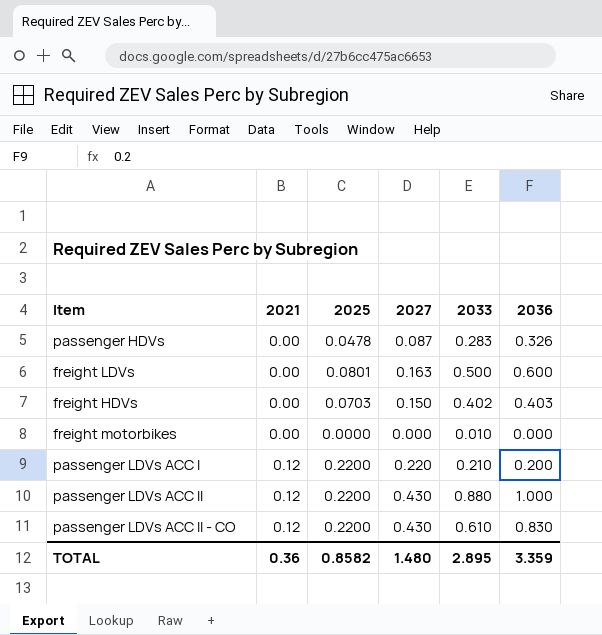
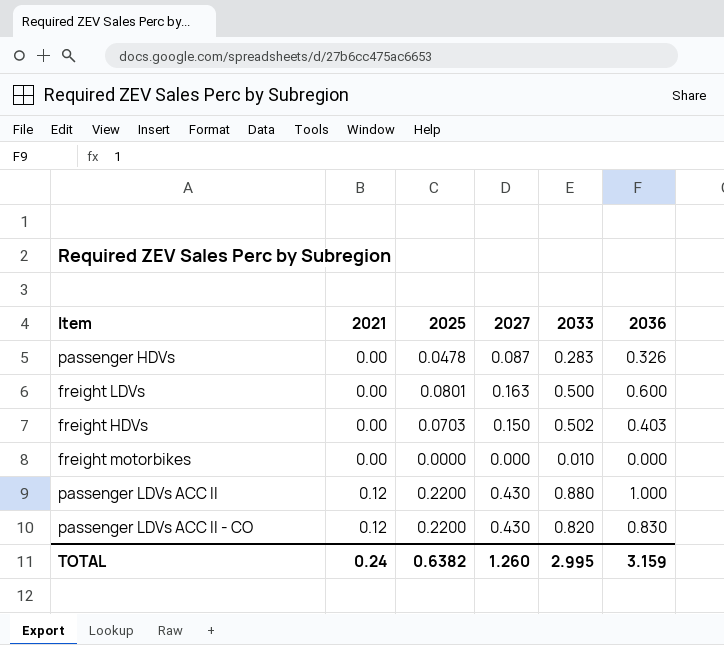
row passenger LDVs ACC I: 0.12 | 0.2200 | 0.220 | 0.210 | 0.200 -> none
freight HDVs | 2033: 0.402 -> 0.502
passenger LDVs ACC II - CO | 2033: 0.610 -> 0.820
TOTAL | 2021: 0.36 -> 0.24
TOTAL | 2025: 0.8582 -> 0.6382
TOTAL | 2027: 1.480 -> 1.260
TOTAL | 2033: 2.895 -> 2.995
TOTAL | 2036: 3.359 -> 3.159

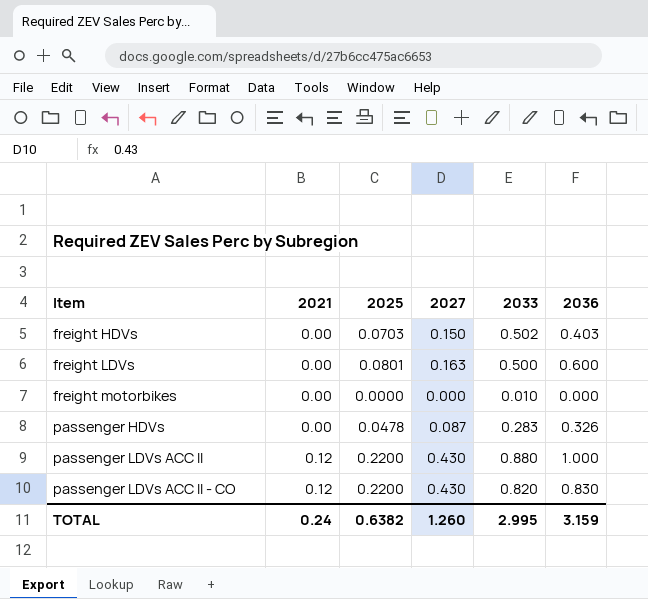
row order: 2021 ascending -> Item ascending

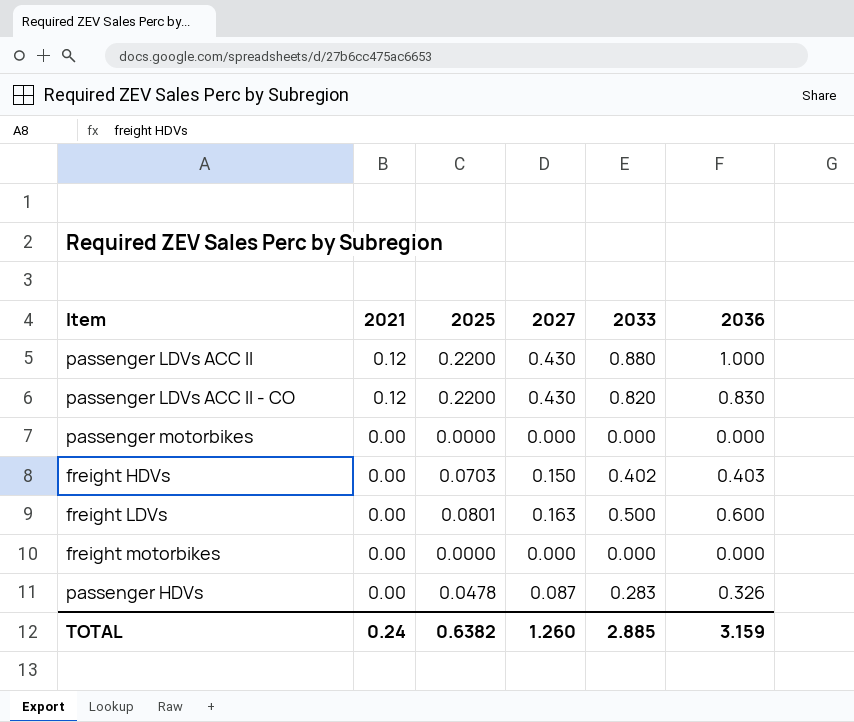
row order: Item ascending -> 2021 descending
row passenger motorbikes: none -> 0.00 | 0.0000 | 0.000 | 0.000 | 0.000
freight HDVs | 2033: 0.502 -> 0.402
freight motorbikes | 2033: 0.010 -> 0.000
TOTAL | 2033: 2.995 -> 2.885

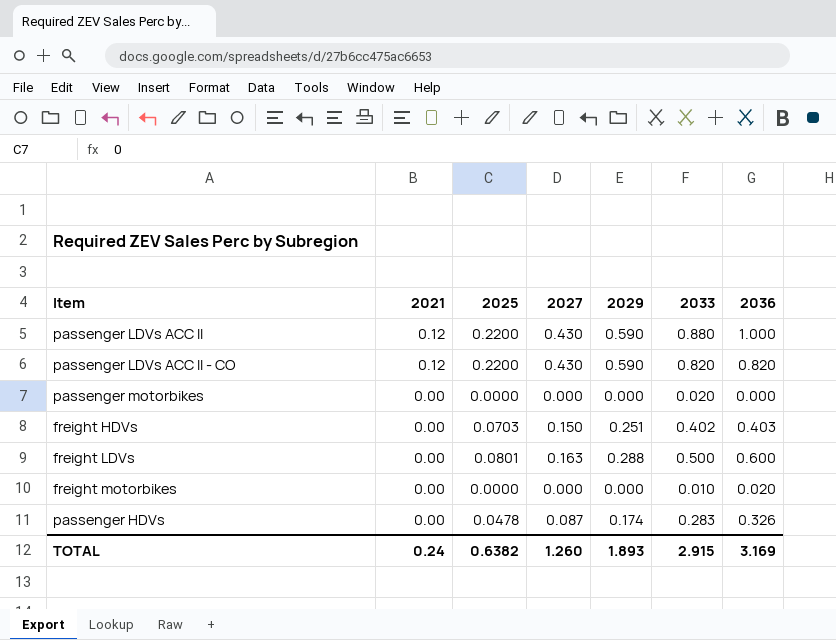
column 2029 | position: none -> 5
passenger LDVs ACC II - CO | 2036: 0.830 -> 0.820
passenger motorbikes | 2033: 0.000 -> 0.020
freight motorbikes | 2033: 0.000 -> 0.010
freight motorbikes | 2036: 0.000 -> 0.020
TOTAL | 2033: 2.885 -> 2.915
TOTAL | 2036: 3.159 -> 3.169

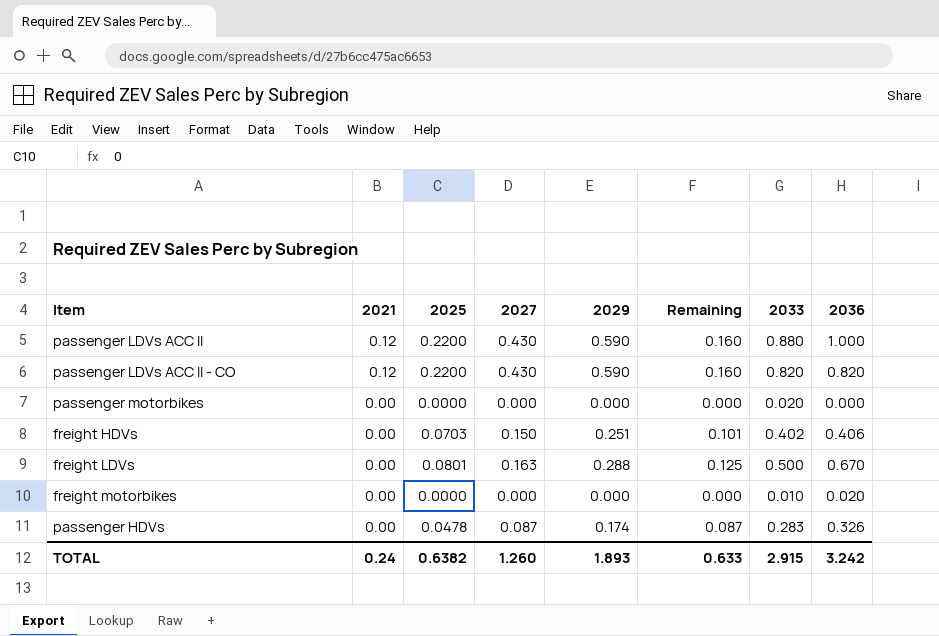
column Remaining | formula: none -> [2029] - [2027]
freight HDVs | 2036: 0.403 -> 0.406
freight LDVs | 2036: 0.600 -> 0.670
TOTAL | 2036: 3.169 -> 3.242

